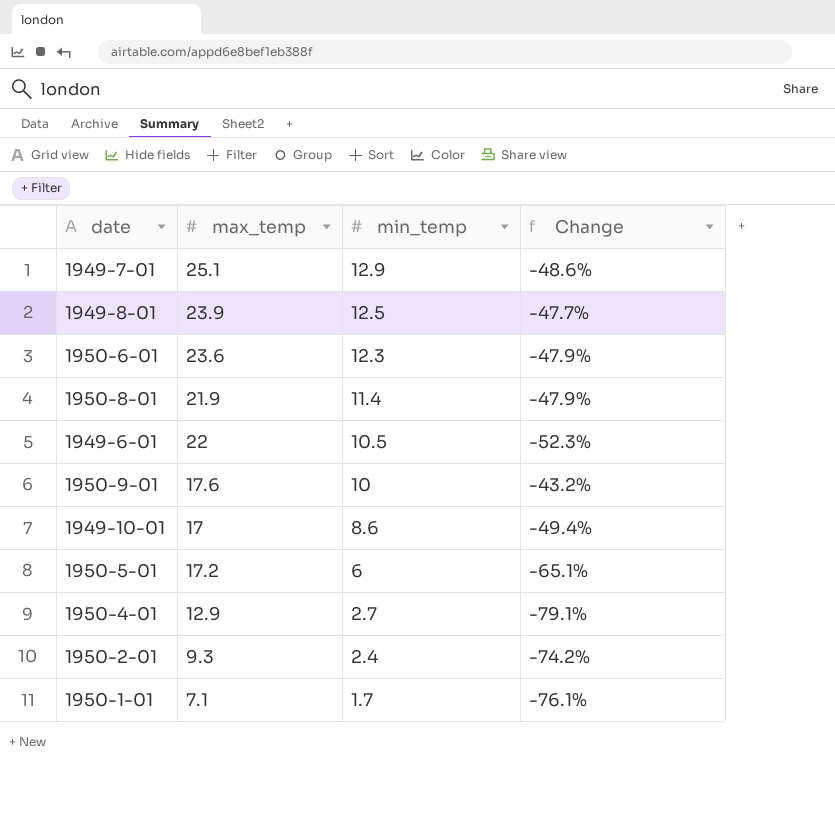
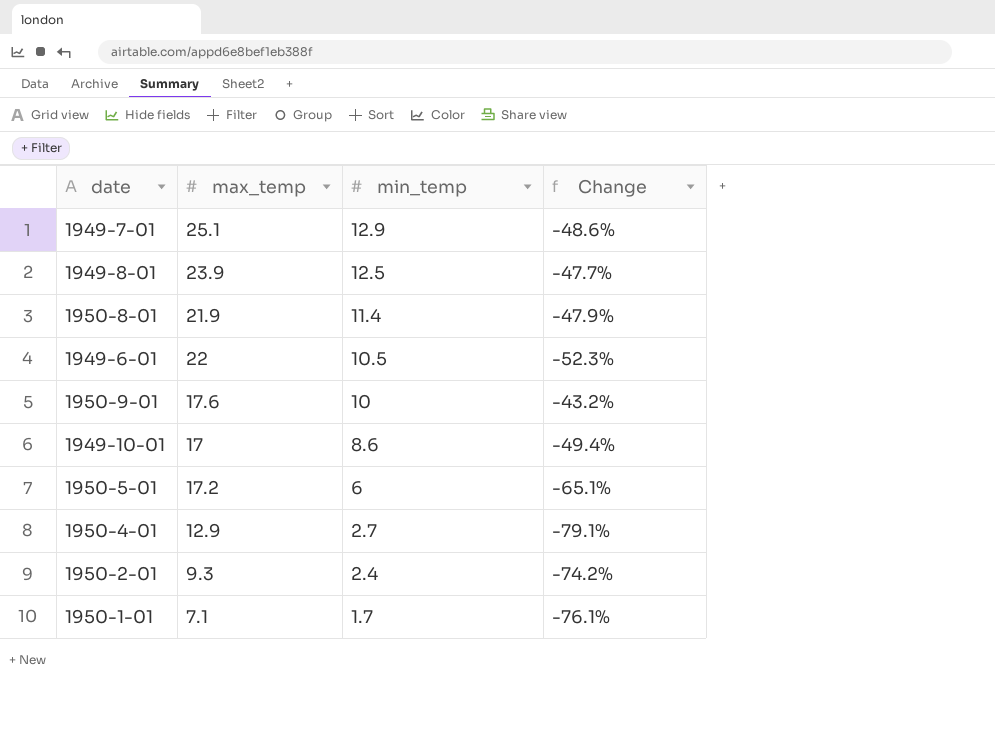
row 1950-6-01: 23.6 | 12.3 | -47.9% -> none

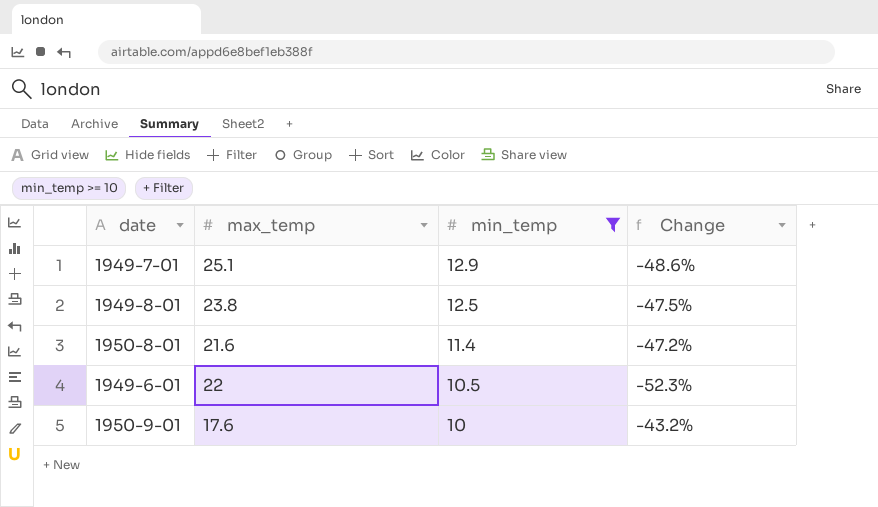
filter: none -> min_temp >= 10
1949-8-01 | max_temp: 23.9 -> 23.8
1949-8-01 | Change: -47.7% -> -47.5%
1950-8-01 | max_temp: 21.9 -> 21.6
1950-8-01 | Change: -47.9% -> -47.2%

